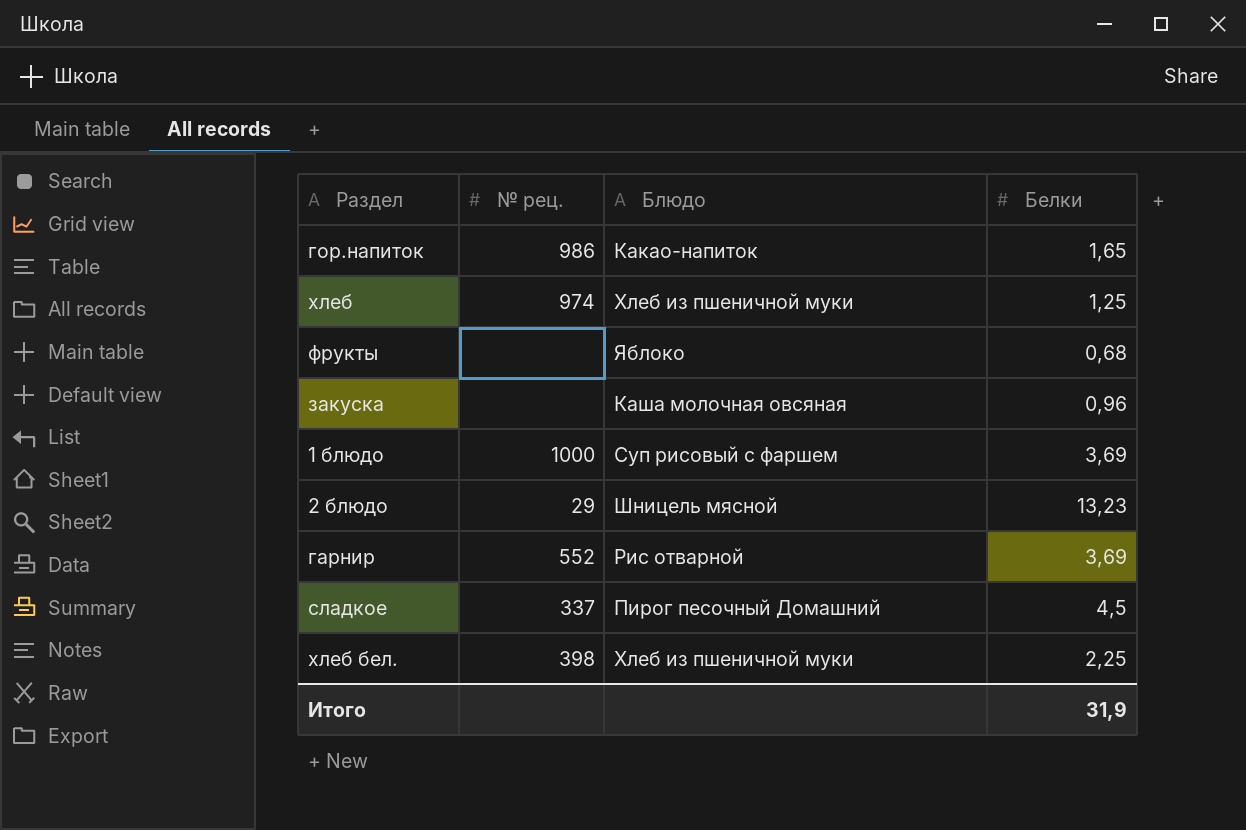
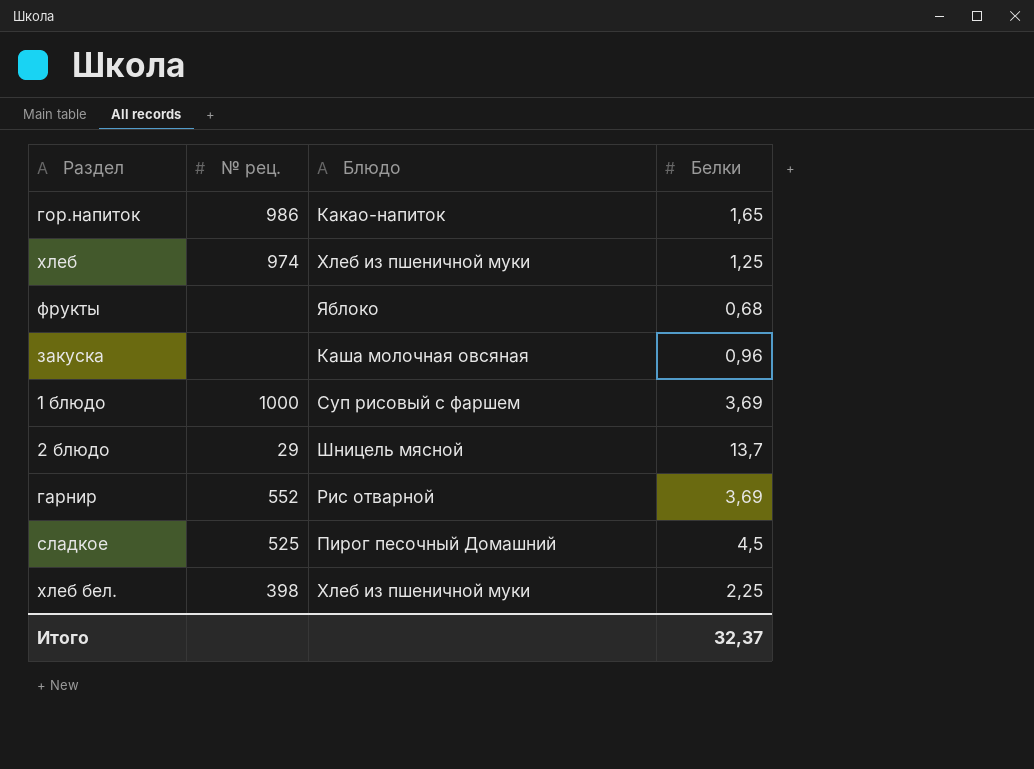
2 блюдо | Белки: 13,23 -> 13,7
сладкое | № рец.: 337 -> 525
Итого | Белки: 31,9 -> 32,37

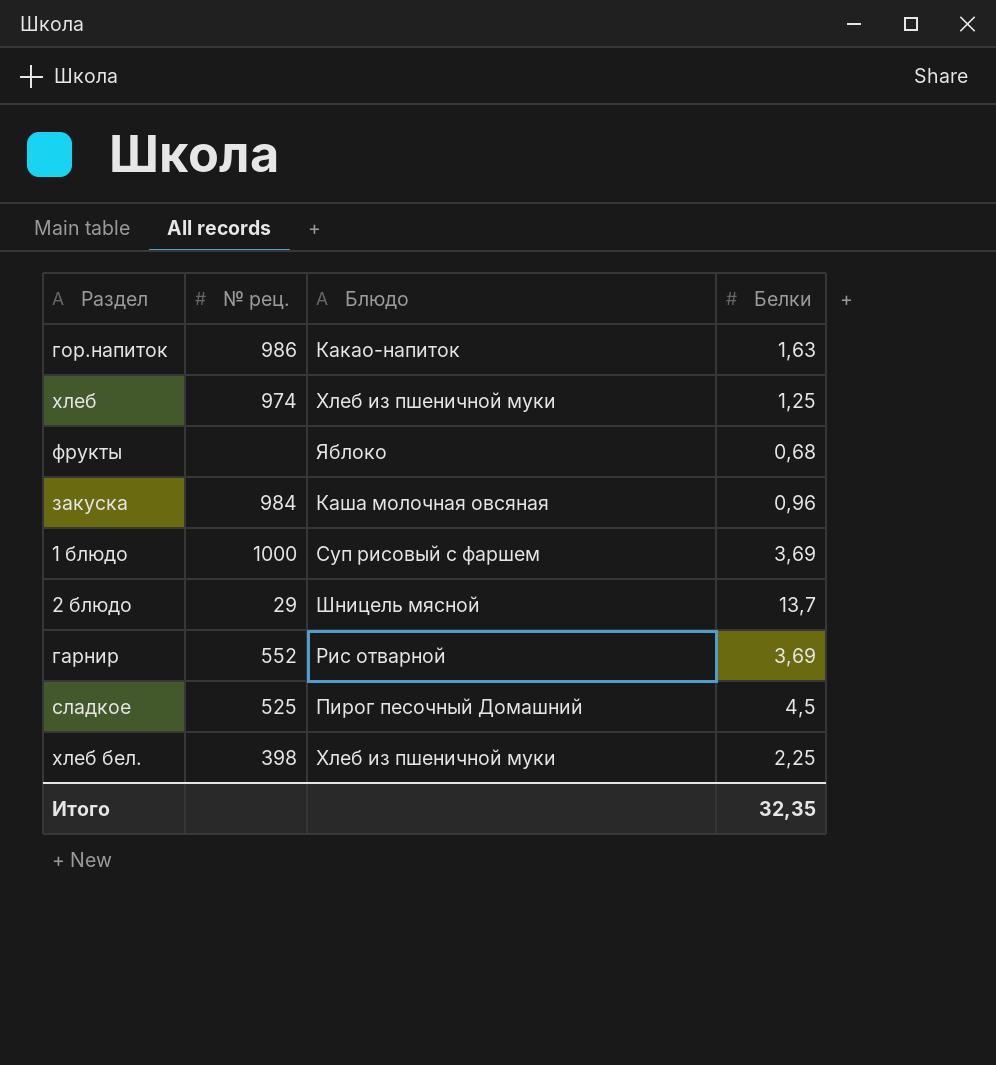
гор.напиток | Белки: 1,65 -> 1,63
закуска | № рец.: none -> 984
Итого | Белки: 32,37 -> 32,35

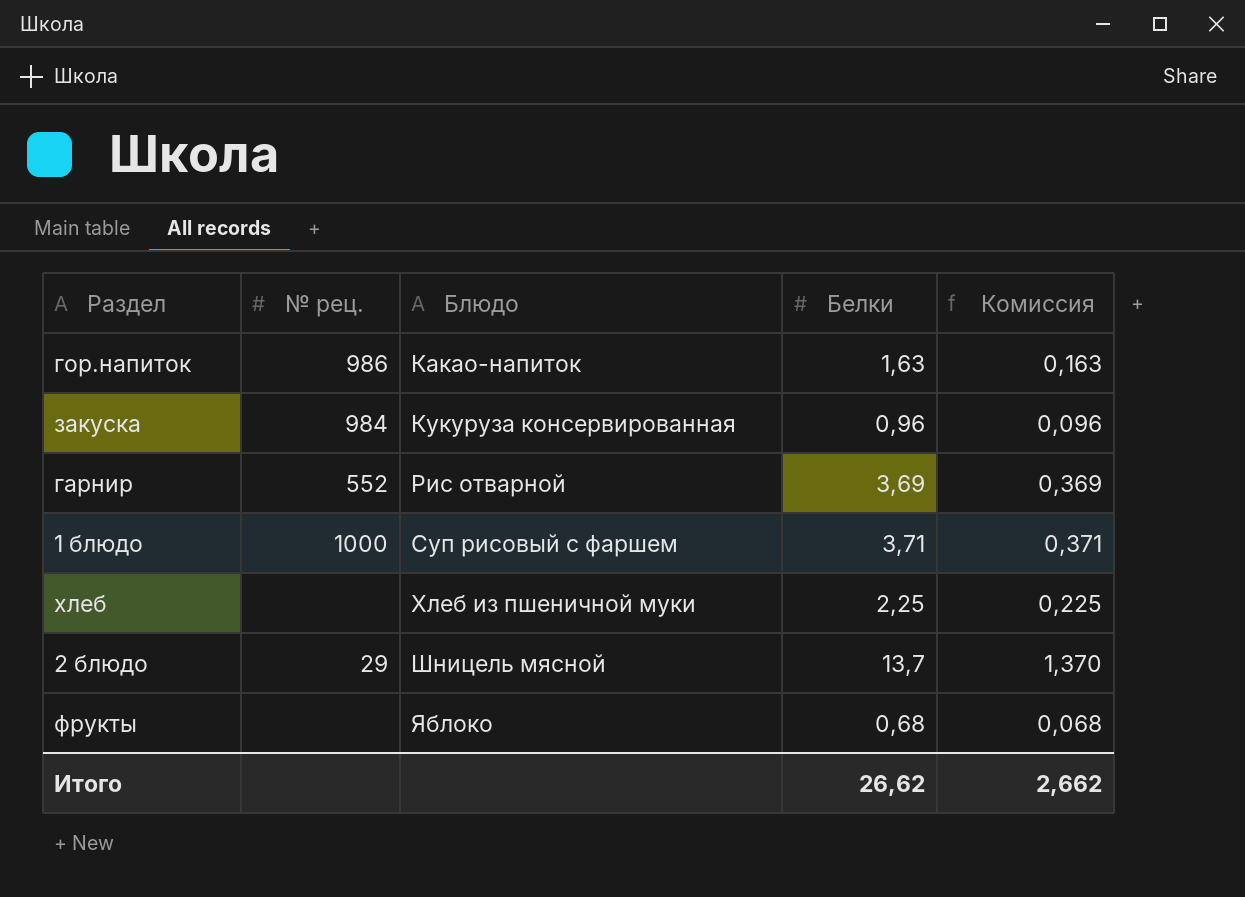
row order: none -> Блюдо ascending
column Комиссия | formula: none -> [Белки] * 0,1
row сладкое: 525 | Пирог песочный Домашний | 4,5 -> none
row хлеб бел.: 398 | Хлеб из пшеничной муки | 2,25 -> none
закуска | Блюдо: Каша молочная овсяная -> Кукуруза консервированная
1 блюдо | Белки: 3,69 -> 3,71
хлеб | № рец.: 974 -> none
хлеб | Белки: 1,25 -> 2,25
Итого | Белки: 32,35 -> 26,62

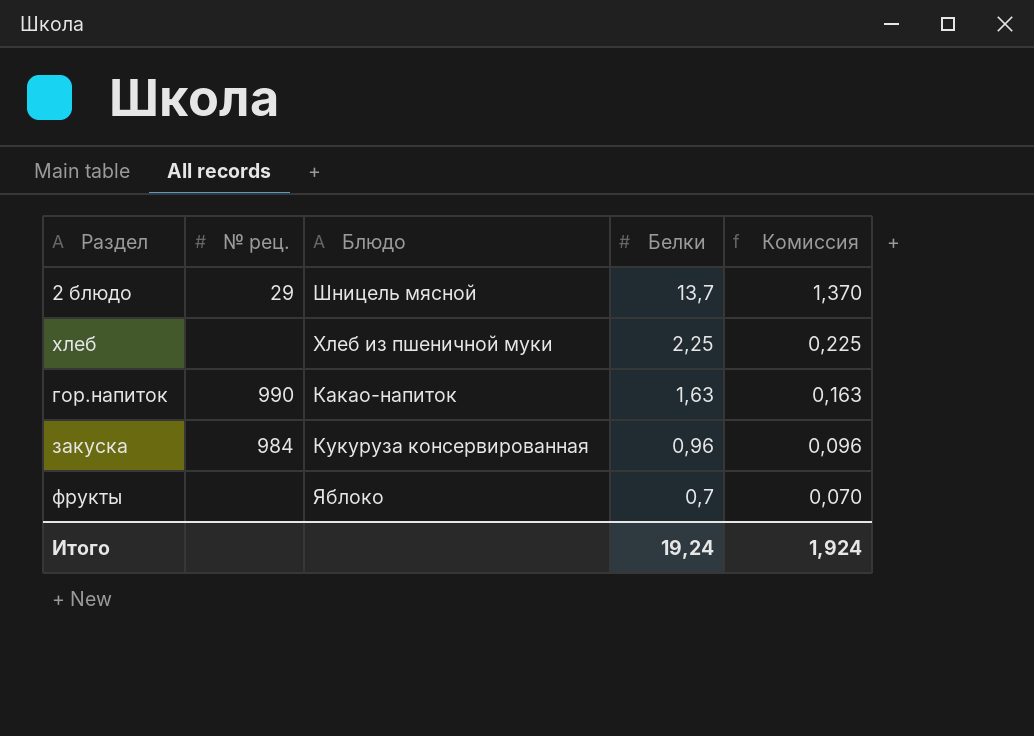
row order: Блюдо ascending -> Белки descending
row гарнир: 552 | Рис отварной | 3,69 | 0,369 -> none
row 1 блюдо: 1000 | Суп рисовый с фаршем | 3,71 | 0,371 -> none
гор.напиток | № рец.: 986 -> 990
фрукты | Белки: 0,68 -> 0,7
фрукты | Комиссия: 0,068 -> 0,070
Итого | Белки: 26,62 -> 19,24
Итого | Комиссия: 2,662 -> 1,924

